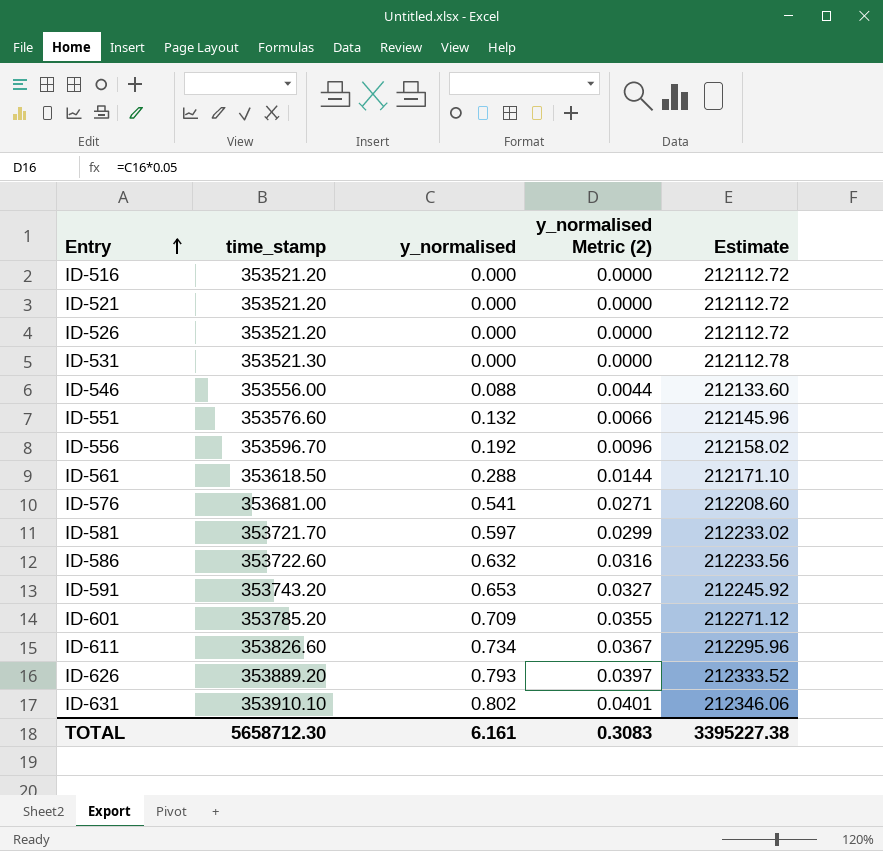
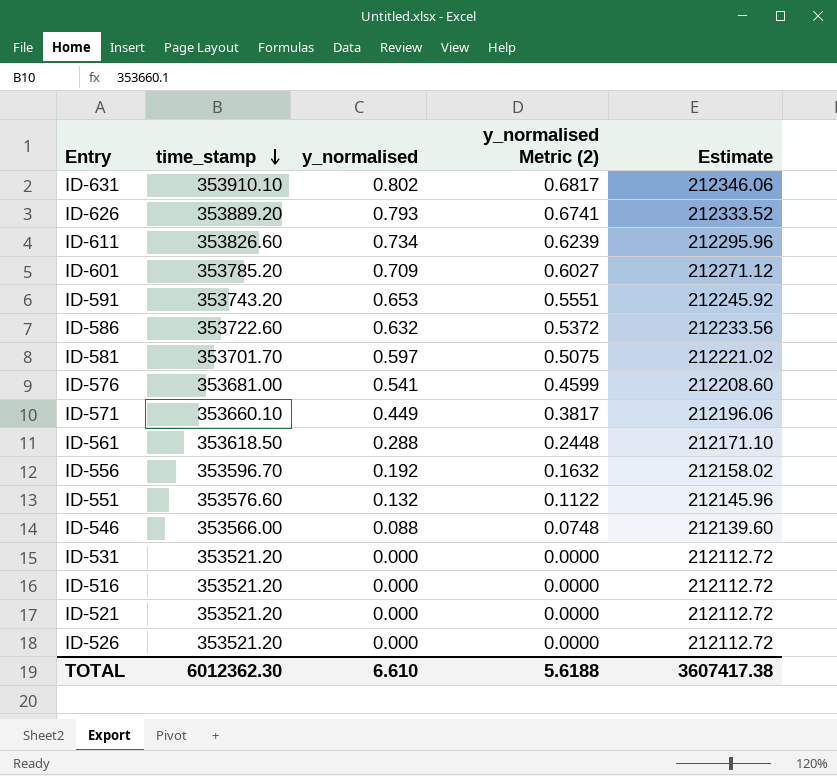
row order: Entry ascending -> time_stamp descending
column y_normalised Metric (2) | formula: [y_normalised] * 0.05 -> [y_normalised] * 0.85
ID-581 | time_stamp: 353721.70 -> 353701.70
ID-581 | Estimate: 212233.02 -> 212221.02
row ID-571: none -> 353660.10 | 0.449 | 0.3817 | 212196.06
ID-546 | time_stamp: 353556.00 -> 353566.00
ID-546 | Estimate: 212133.60 -> 212139.60
ID-531 | time_stamp: 353521.30 -> 353521.20
ID-531 | Estimate: 212112.78 -> 212112.72
TOTAL | time_stamp: 5658712.30 -> 6012362.30
TOTAL | y_normalised: 6.161 -> 6.610
TOTAL | y_normalised Metric (2): 0.3083 -> 5.6188
TOTAL | Estimate: 3395227.38 -> 3607417.38

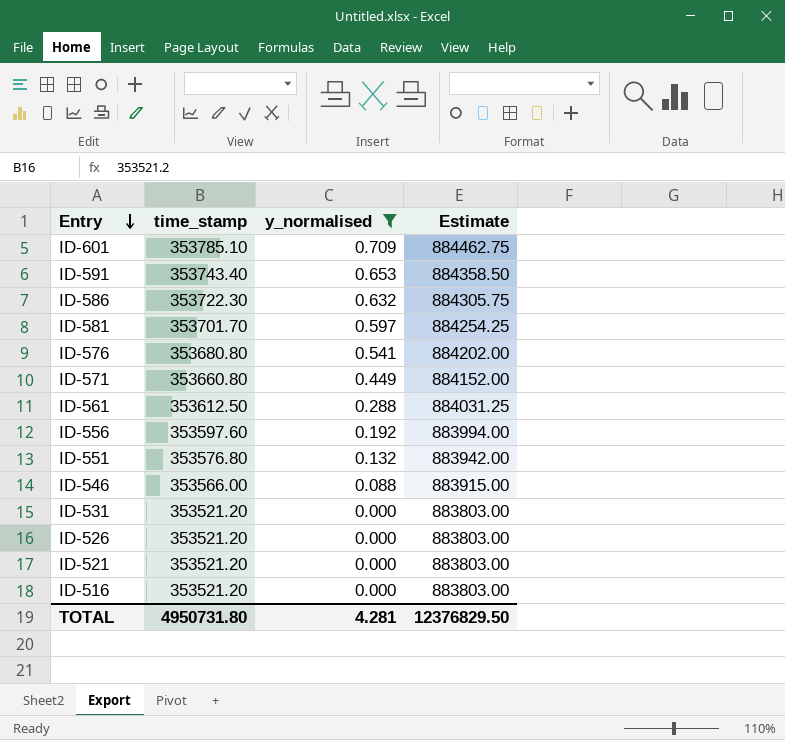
filter: none -> y_normalised <= 0.709
row order: time_stamp descending -> Entry descending
column y_normalised Metric (2) | formula: [y_normalised] * 0.85 -> none
column Estimate | formula: [time_stamp] * 0.6 -> [time_stamp] * 2.5
ID-601 | time_stamp: 353785.20 -> 353785.10
ID-591 | time_stamp: 353743.20 -> 353743.40
ID-586 | time_stamp: 353722.60 -> 353722.30
ID-576 | time_stamp: 353681.00 -> 353680.80
ID-571 | time_stamp: 353660.10 -> 353660.80
ID-561 | time_stamp: 353618.50 -> 353612.50
ID-556 | time_stamp: 353596.70 -> 353597.60
ID-551 | time_stamp: 353576.60 -> 353576.80
TOTAL | time_stamp: 6012362.30 -> 4950731.80
TOTAL | y_normalised: 6.610 -> 4.281
TOTAL | Estimate: 3607417.38 -> 12376829.50

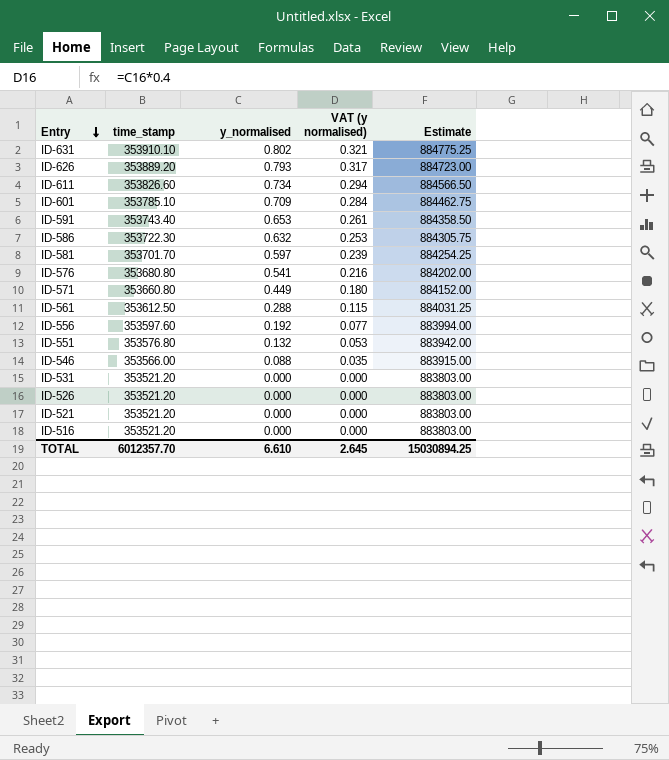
filter: y_normalised <= 0.709 -> none
column VAT (y normalised) | formula: none -> [y_normalised] * 0.4
TOTAL | time_stamp: 4950731.80 -> 6012357.70
TOTAL | y_normalised: 4.281 -> 6.610
TOTAL | Estimate: 12376829.50 -> 15030894.25

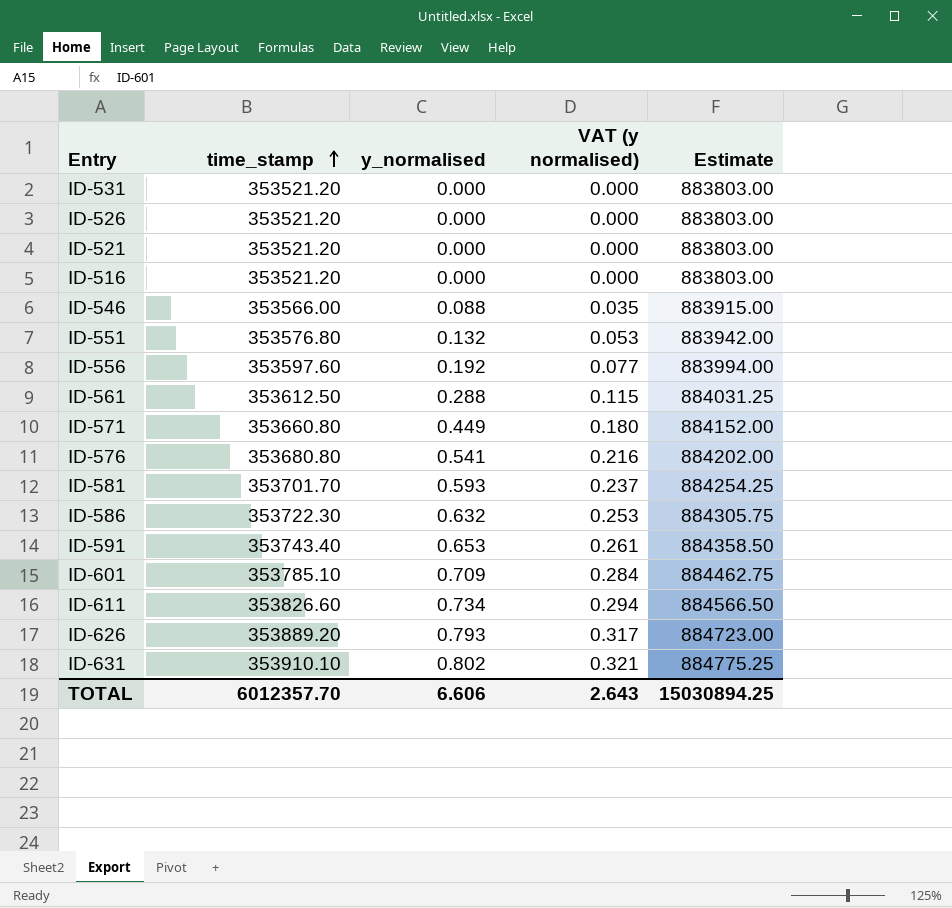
row order: Entry descending -> time_stamp ascending
ID-581 | y_normalised: 0.597 -> 0.593
ID-581 | VAT (y normalised): 0.239 -> 0.237
TOTAL | y_normalised: 6.610 -> 6.606
TOTAL | VAT (y normalised): 2.645 -> 2.643

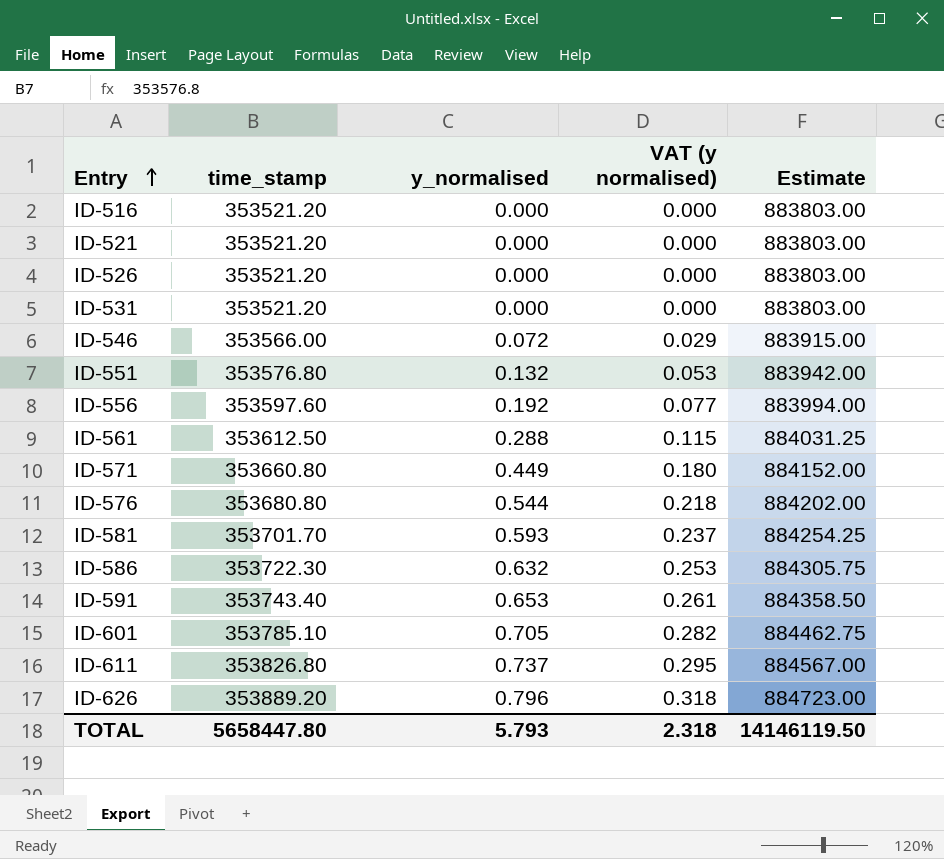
row order: time_stamp ascending -> Entry ascending
row ID-631: 353910.10 | 0.802 | 0.321 | 884775.25 -> none
ID-546 | y_normalised: 0.088 -> 0.072
ID-546 | VAT (y normalised): 0.035 -> 0.029
ID-576 | y_normalised: 0.541 -> 0.544
ID-576 | VAT (y normalised): 0.216 -> 0.218
ID-601 | y_normalised: 0.709 -> 0.705
ID-601 | VAT (y normalised): 0.284 -> 0.282
ID-611 | time_stamp: 353826.60 -> 353826.80
ID-611 | y_normalised: 0.734 -> 0.737
ID-611 | VAT (y normalised): 0.294 -> 0.295
ID-611 | Estimate: 884566.50 -> 884567.00
ID-626 | y_normalised: 0.793 -> 0.796
ID-626 | VAT (y normalised): 0.317 -> 0.318
TOTAL | time_stamp: 6012357.70 -> 5658447.80
TOTAL | y_normalised: 6.606 -> 5.793
TOTAL | VAT (y normalised): 2.643 -> 2.318
TOTAL | Estimate: 15030894.25 -> 14146119.50

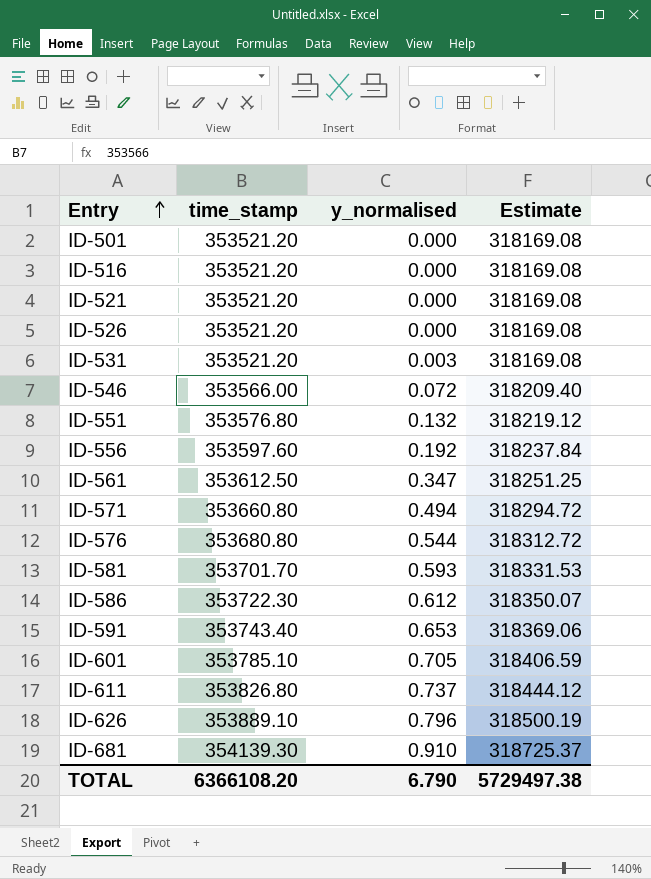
column VAT (y normalised) | formula: [y_normalised] * 0.4 -> none
column Estimate | formula: [time_stamp] * 2.5 -> [time_stamp] * 0.9
row ID-501: none -> 353521.20 | 0.000 | 318169.08
ID-531 | y_normalised: 0.000 -> 0.003
ID-561 | y_normalised: 0.288 -> 0.347
ID-571 | y_normalised: 0.449 -> 0.494
ID-586 | y_normalised: 0.632 -> 0.612
ID-626 | time_stamp: 353889.20 -> 353889.10
row ID-681: none -> 354139.30 | 0.910 | 318725.37
TOTAL | time_stamp: 5658447.80 -> 6366108.20
TOTAL | y_normalised: 5.793 -> 6.790
TOTAL | Estimate: 14146119.50 -> 5729497.38

